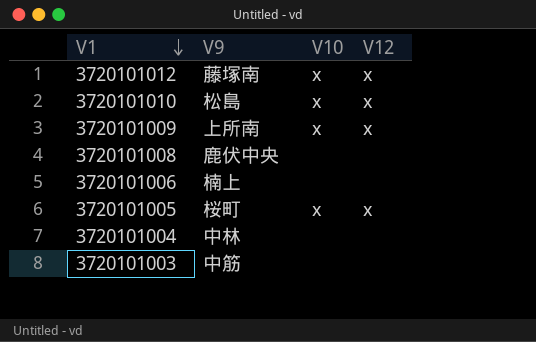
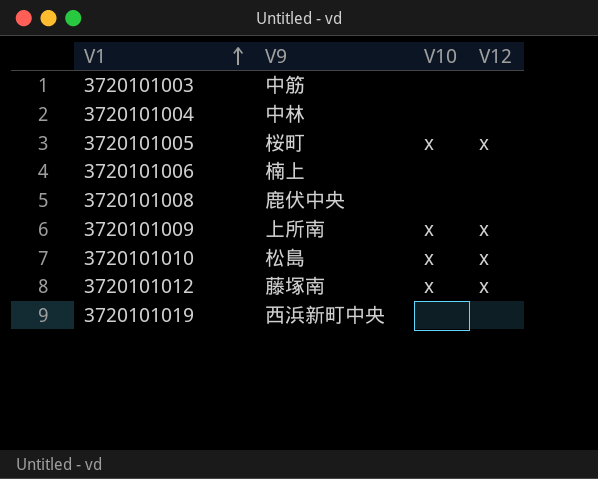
row order: V1 descending -> V1 ascending
row 3720101019: none -> 西浜新町中央 | none | none

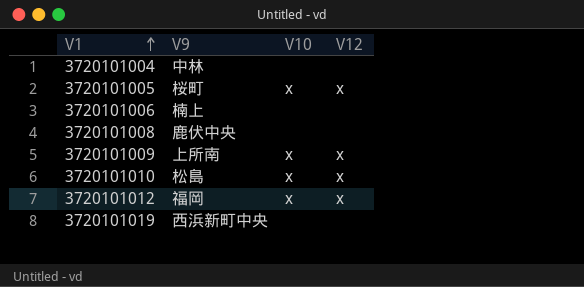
row 3720101003: 中筋 | none | none -> none
3720101012 | V9: 藤塚南 -> 福岡

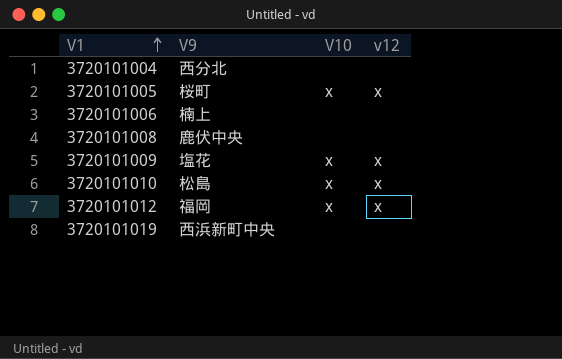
column name: V12 -> v12
3720101004 | V9: 中林 -> 西分北
3720101009 | V9: 上所南 -> 塩花

